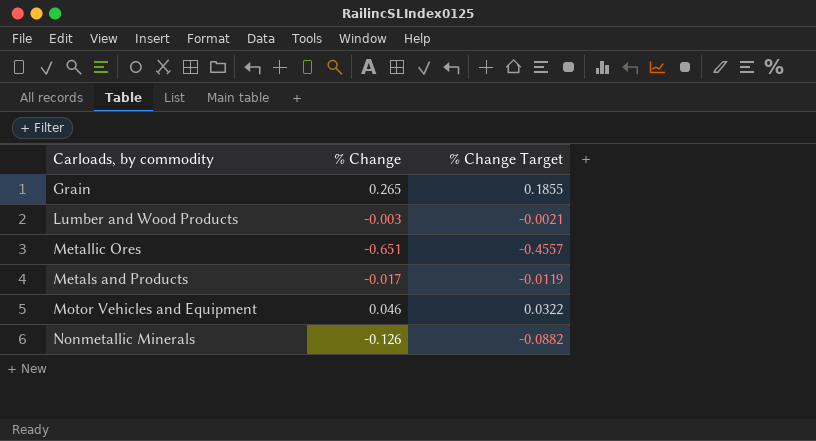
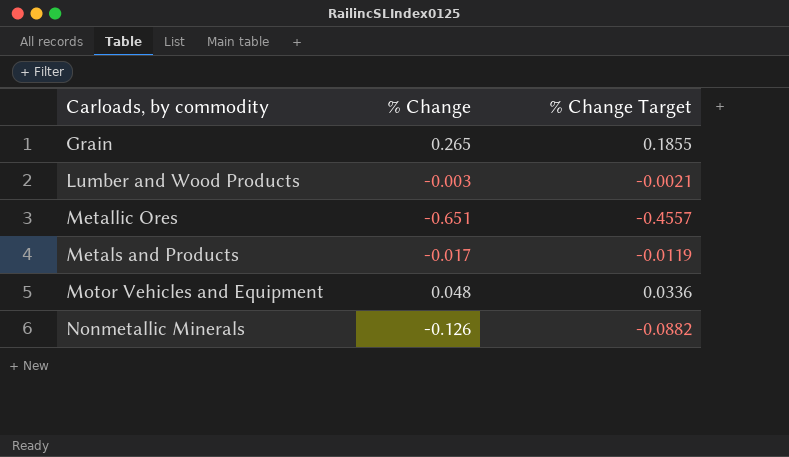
Motor Vehicles and Equipment | % Change: 0.046 -> 0.048
Motor Vehicles and Equipment | % Change Target: 0.0322 -> 0.0336

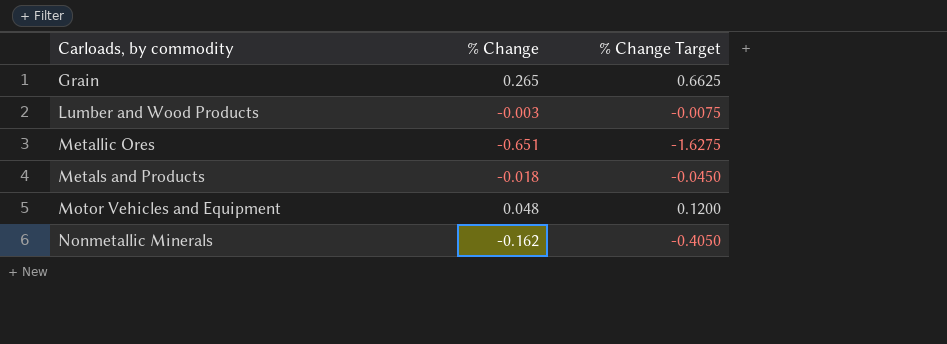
column % Change Target | formula: [% Change] * 0.7 -> [% Change] * 2.5
Metals and Products | % Change: -0.017 -> -0.018
Nonmetallic Minerals | % Change: -0.126 -> -0.162

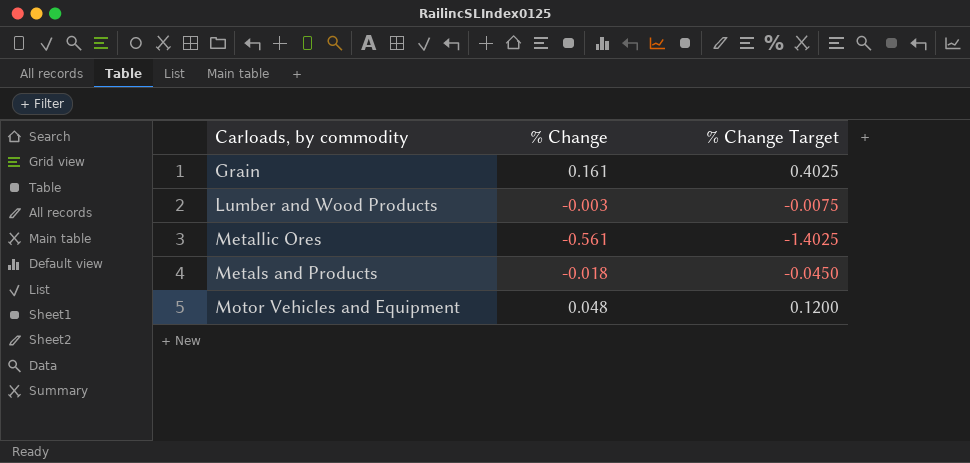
row Nonmetallic Minerals: -0.162 | -0.4050 -> none
Grain | % Change: 0.265 -> 0.161
Grain | % Change Target: 0.6625 -> 0.4025
Metallic Ores | % Change: -0.651 -> -0.561
Metallic Ores | % Change Target: -1.6275 -> -1.4025

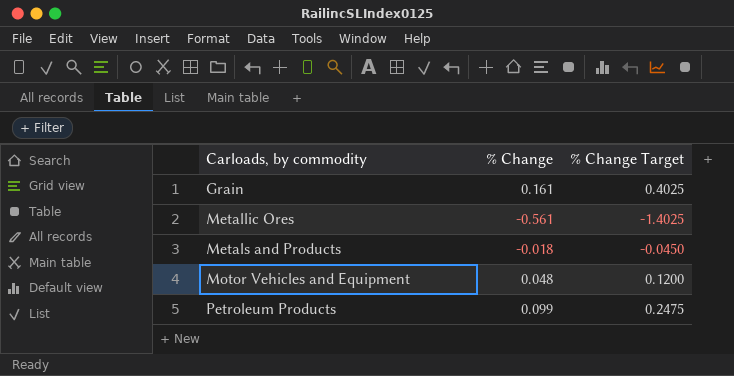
row Lumber and Wood Products: -0.003 | -0.0075 -> none
row Petroleum Products: none -> 0.099 | 0.2475

